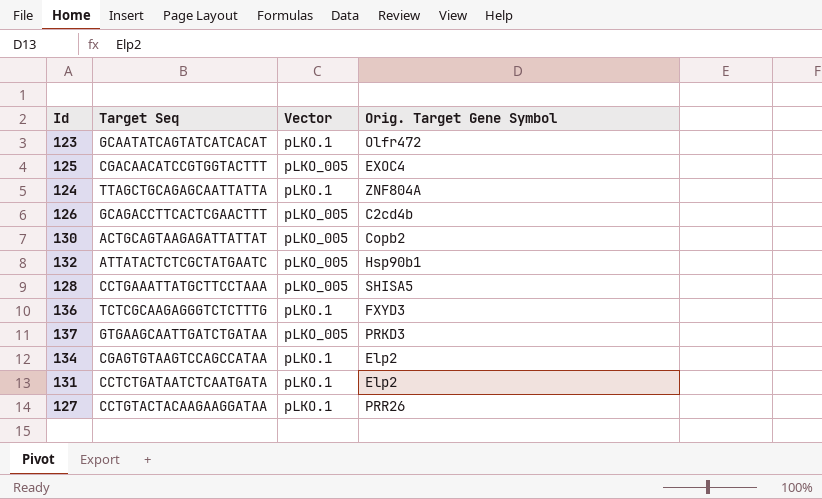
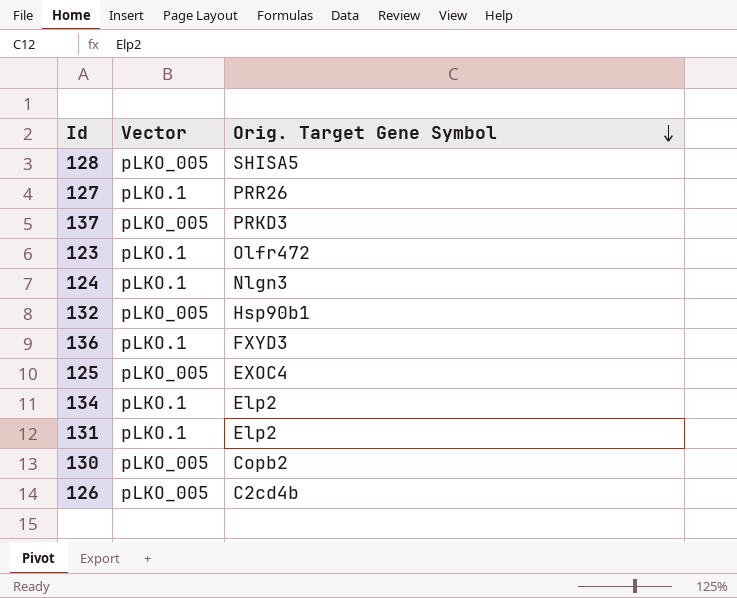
row order: none -> Orig. Target Gene Symbol descending
column Target Seq | position: 2 -> none
124 | Orig. Target Gene Symbol: ZNF804A -> Nlgn3

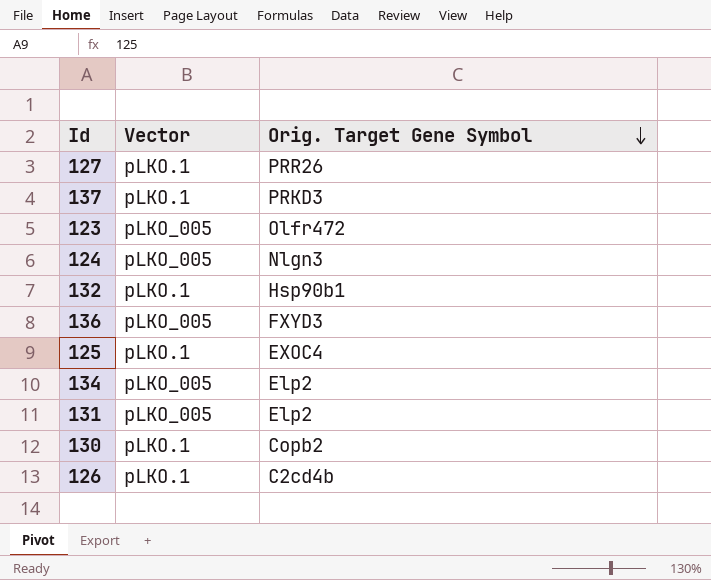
row 128: pLKO_005 | SHISA5 -> none
137 | Vector: pLKO_005 -> pLKO.1
123 | Vector: pLKO.1 -> pLKO_005
124 | Vector: pLKO.1 -> pLKO_005
132 | Vector: pLKO_005 -> pLKO.1
136 | Vector: pLKO.1 -> pLKO_005
125 | Vector: pLKO_005 -> pLKO.1
134 | Vector: pLKO.1 -> pLKO_005
131 | Vector: pLKO.1 -> pLKO_005
130 | Vector: pLKO_005 -> pLKO.1
126 | Vector: pLKO_005 -> pLKO.1

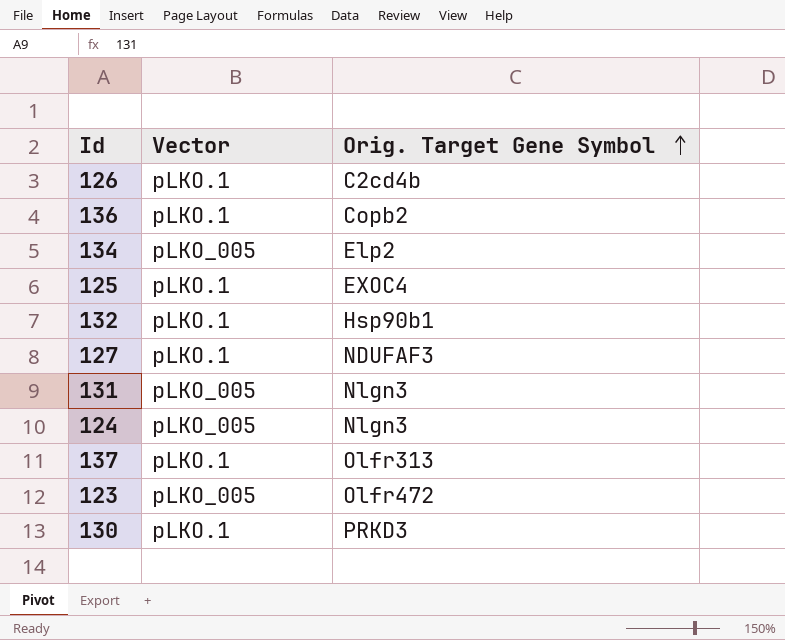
row order: Orig. Target Gene Symbol descending -> Orig. Target Gene Symbol ascending
136 | Vector: pLKO_005 -> pLKO.1
136 | Orig. Target Gene Symbol: FXYD3 -> Copb2
127 | Orig. Target Gene Symbol: PRR26 -> NDUFAF3
131 | Orig. Target Gene Symbol: Elp2 -> Nlgn3
137 | Orig. Target Gene Symbol: PRKD3 -> Olfr313
130 | Orig. Target Gene Symbol: Copb2 -> PRKD3

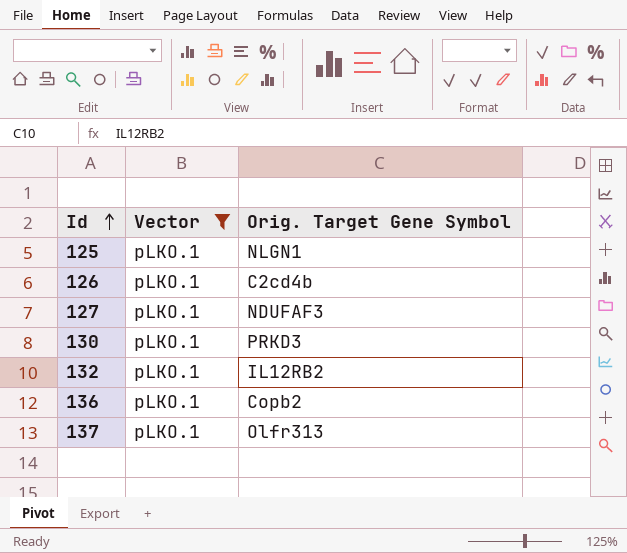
filter: none -> Vector = pLKO.1
row order: Orig. Target Gene Symbol ascending -> Id ascending
125 | Orig. Target Gene Symbol: EXOC4 -> NLGN1
132 | Orig. Target Gene Symbol: Hsp90b1 -> IL12RB2

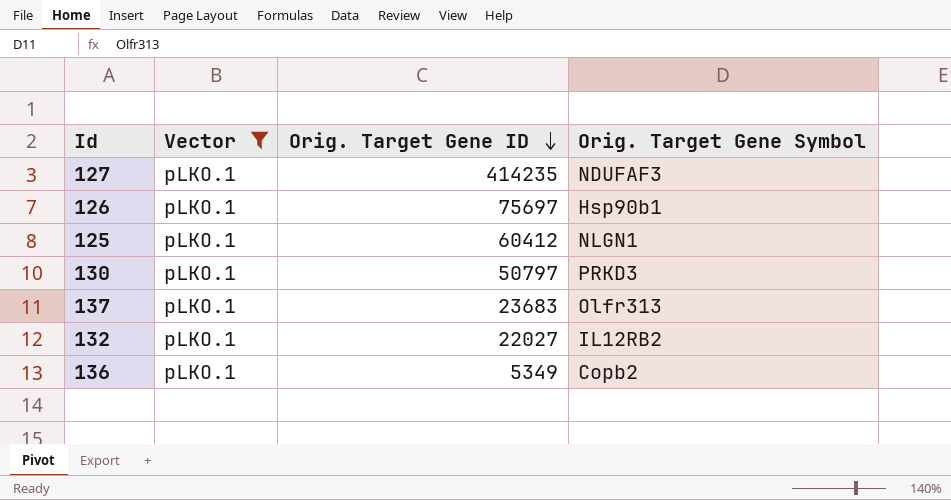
row order: Id ascending -> Orig. Target Gene ID descending
column Orig. Target Gene ID | position: none -> 3
126 | Orig. Target Gene Symbol: C2cd4b -> Hsp90b1

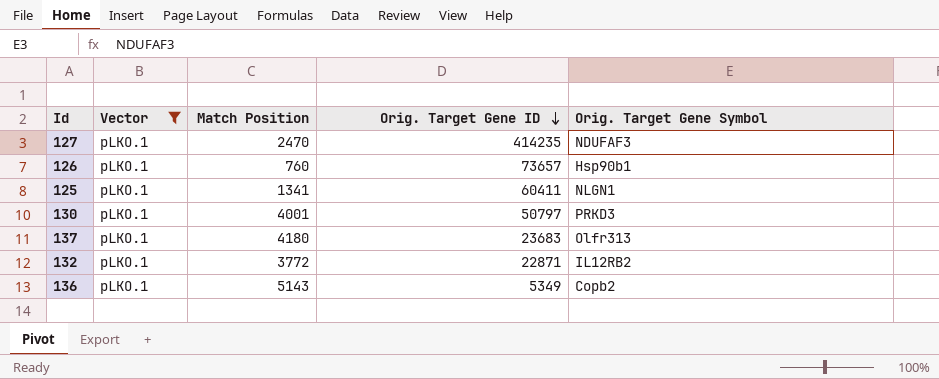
column Match Position | position: none -> 3
126 | Orig. Target Gene ID: 75697 -> 73657
125 | Orig. Target Gene ID: 60412 -> 60411
132 | Orig. Target Gene ID: 22027 -> 22871

